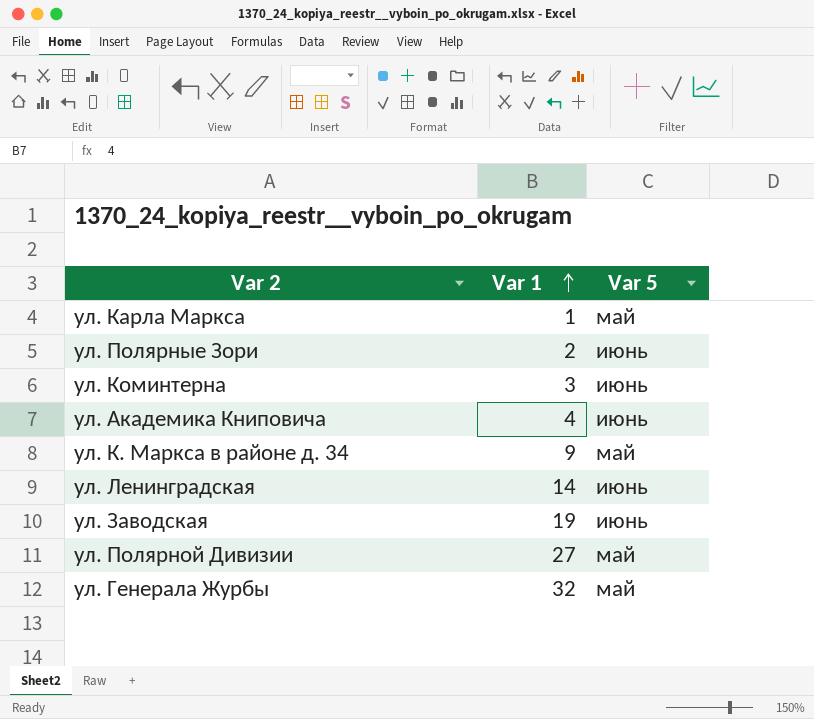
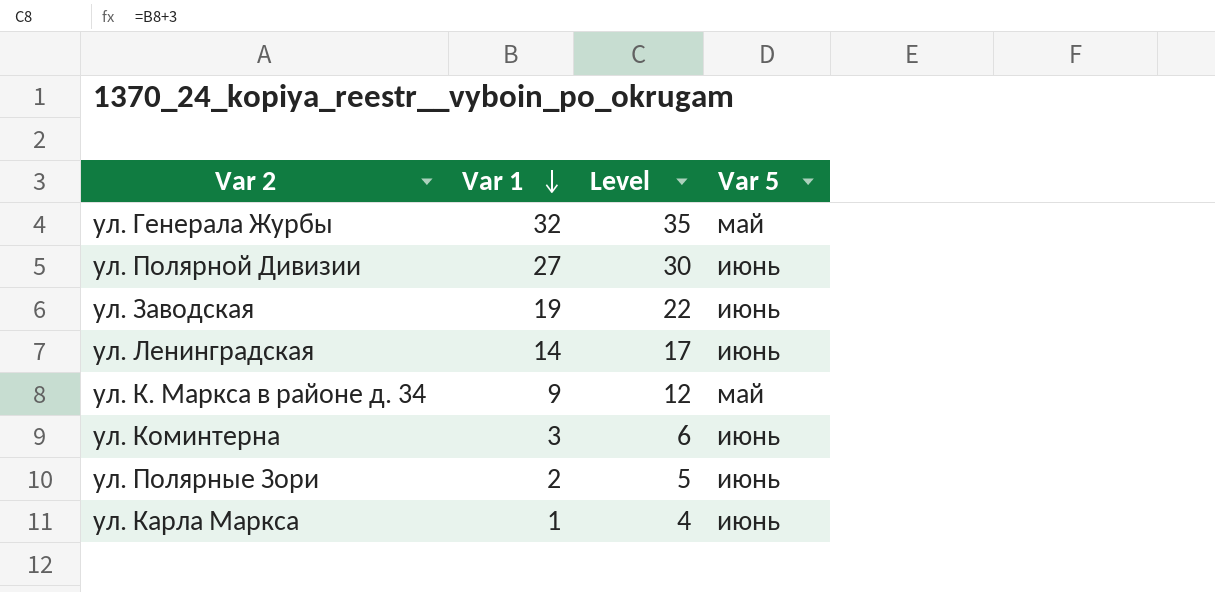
row order: Var 1 ascending -> Var 1 descending
column Level | formula: none -> [Var 1] + 3
row ул. Академика Книповича: 4 | июнь -> none
ул. Полярной Дивизии | Var 5: май -> июнь
ул. Карла Маркса | Var 5: май -> июнь

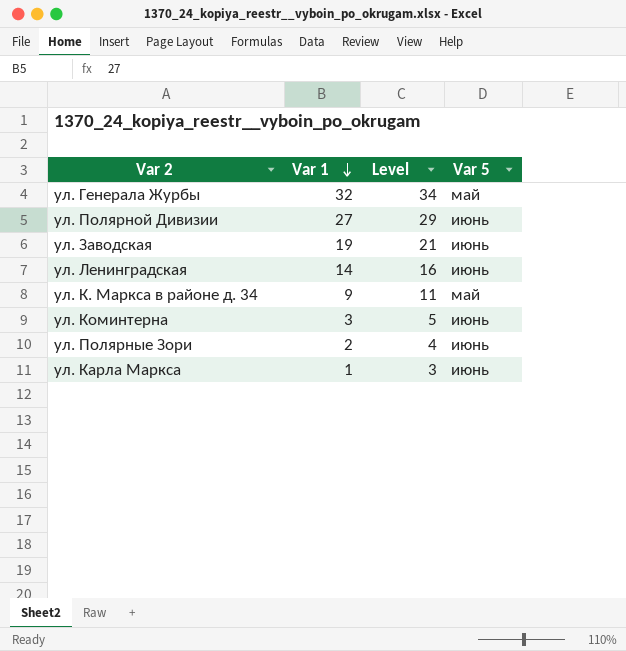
column Level | formula: [Var 1] + 3 -> [Var 1] + 2

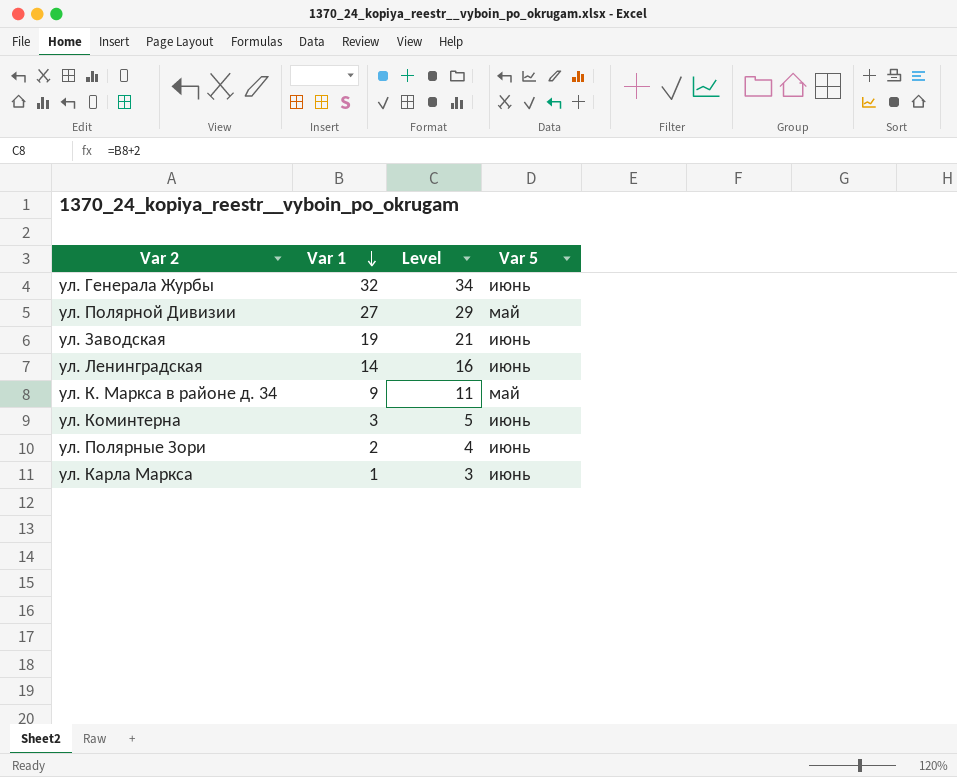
ул. Генерала Журбы | Var 5: май -> июнь
ул. Полярной Дивизии | Var 5: июнь -> май

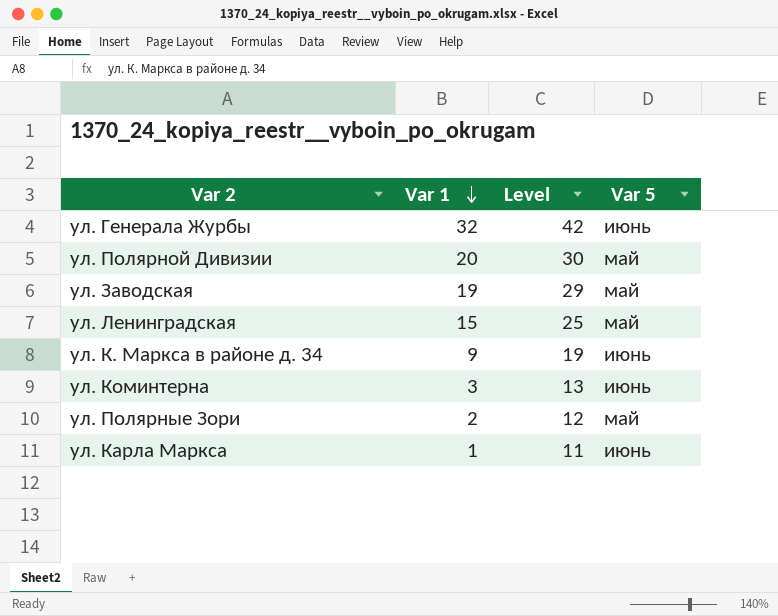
column Level | formula: [Var 1] + 2 -> [Var 1] + 10
ул. Полярной Дивизии | Var 1: 27 -> 20
ул. Заводская | Var 5: июнь -> май
ул. Ленинградская | Var 1: 14 -> 15
ул. Ленинградская | Var 5: июнь -> май
ул. К. Маркса в районе д. 34 | Var 5: май -> июнь
ул. Полярные Зори | Var 5: июнь -> май

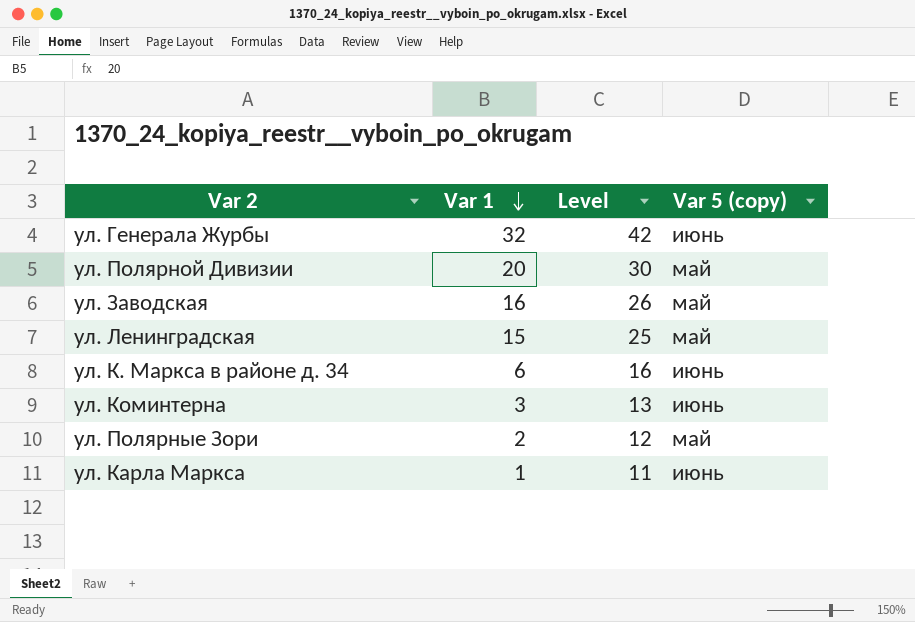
column name: Var 5 -> Var 5 (copy)
ул. Заводская | Var 1: 19 -> 16
ул. Заводская | Level: 29 -> 26
ул. К. Маркса в районе д. 34 | Var 1: 9 -> 6
ул. К. Маркса в районе д. 34 | Level: 19 -> 16

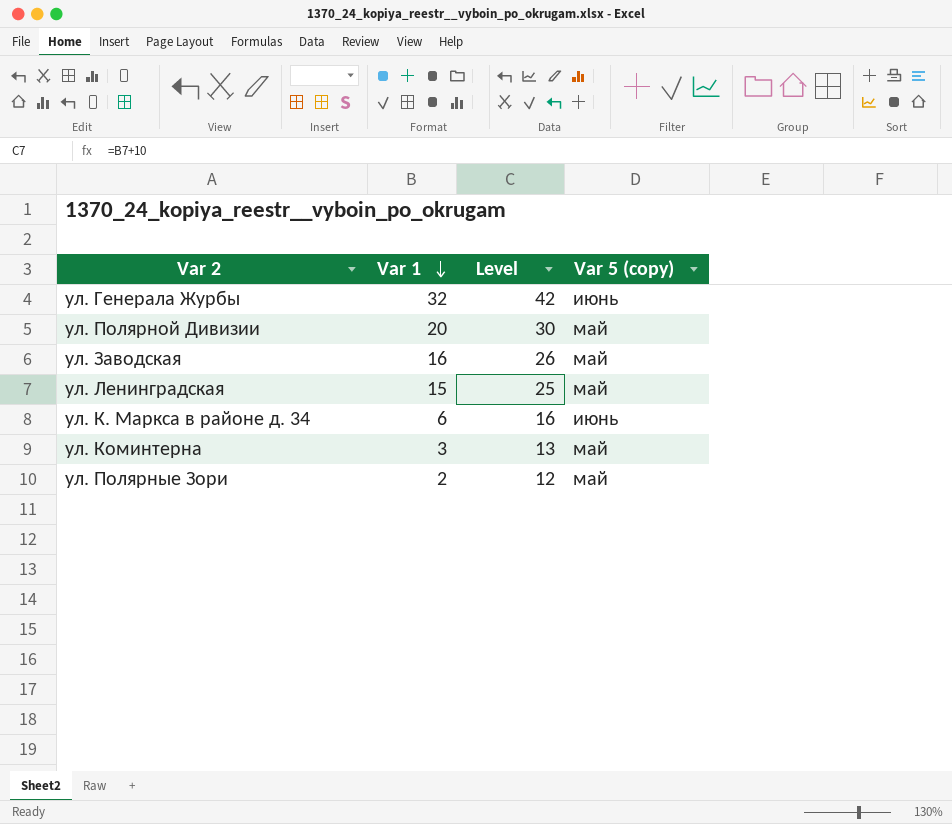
row ул. Карла Маркса: 1 | 11 | июнь -> none
ул. Коминтерна | Var 5 (copy): июнь -> май

